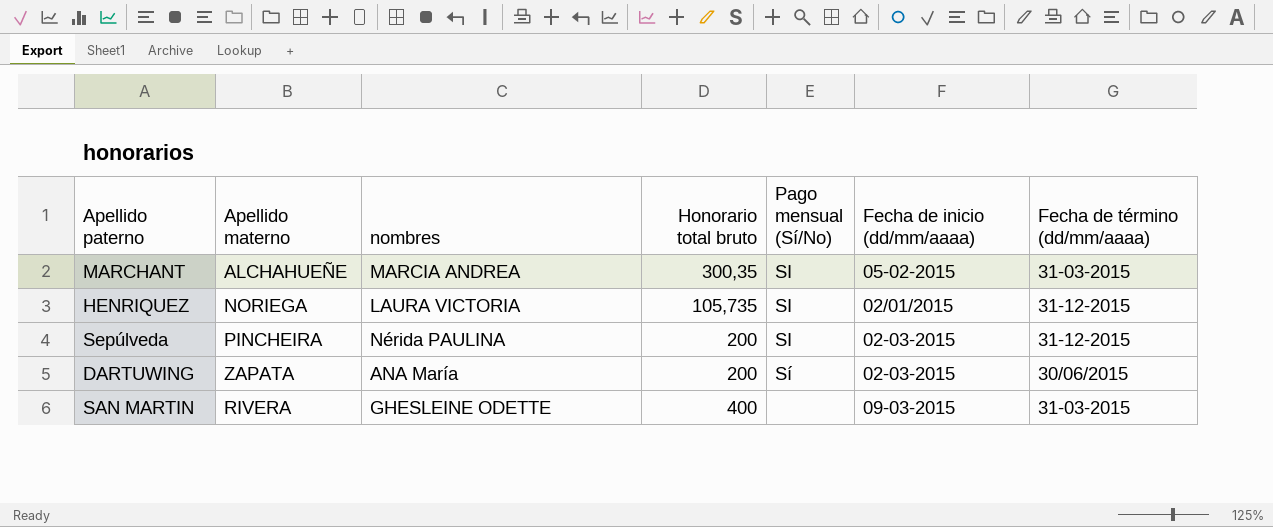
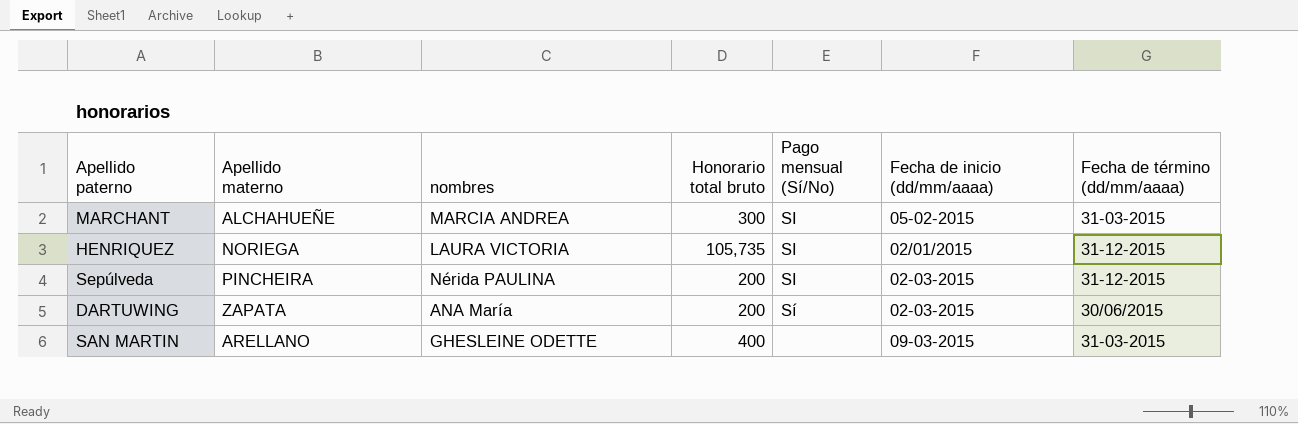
MARCHANT | Honorario total bruto: 300,35 -> 300
SAN MARTIN | Apellido materno: RIVERA -> ARELLANO

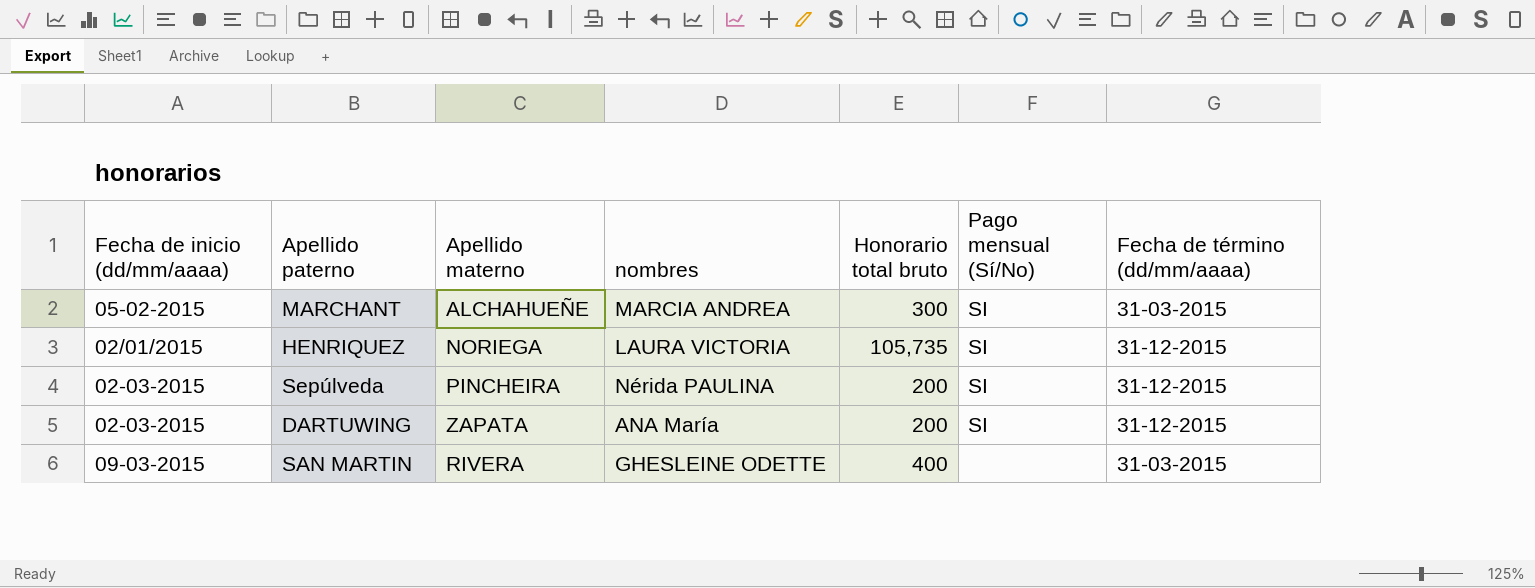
column Fecha de inicio (dd/mm/aaaa) | position: 6 -> 1
DARTUWING | Pago mensual (Sí/No): Sí -> SI
DARTUWING | Fecha de término (dd/mm/aaaa): 30/06/2015 -> 31-12-2015
SAN MARTIN | Apellido materno: ARELLANO -> RIVERA

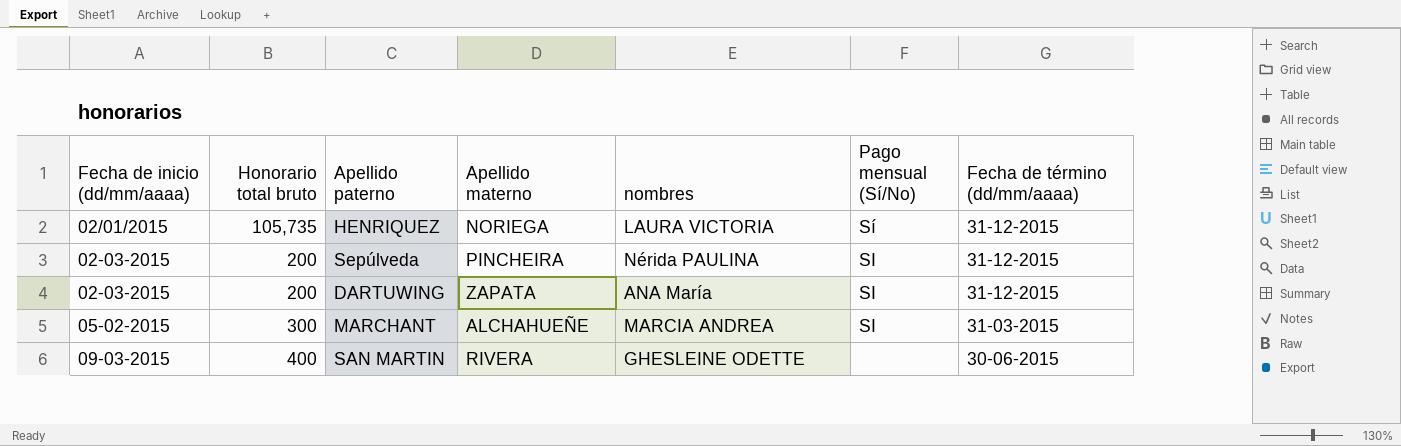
row order: none -> Honorario total bruto ascending
column Honorario total bruto | position: 5 -> 2
HENRIQUEZ | Pago mensual (Sí/No): SI -> Sí
SAN MARTIN | Fecha de término (dd/mm/aaaa): 31-03-2015 -> 30-06-2015

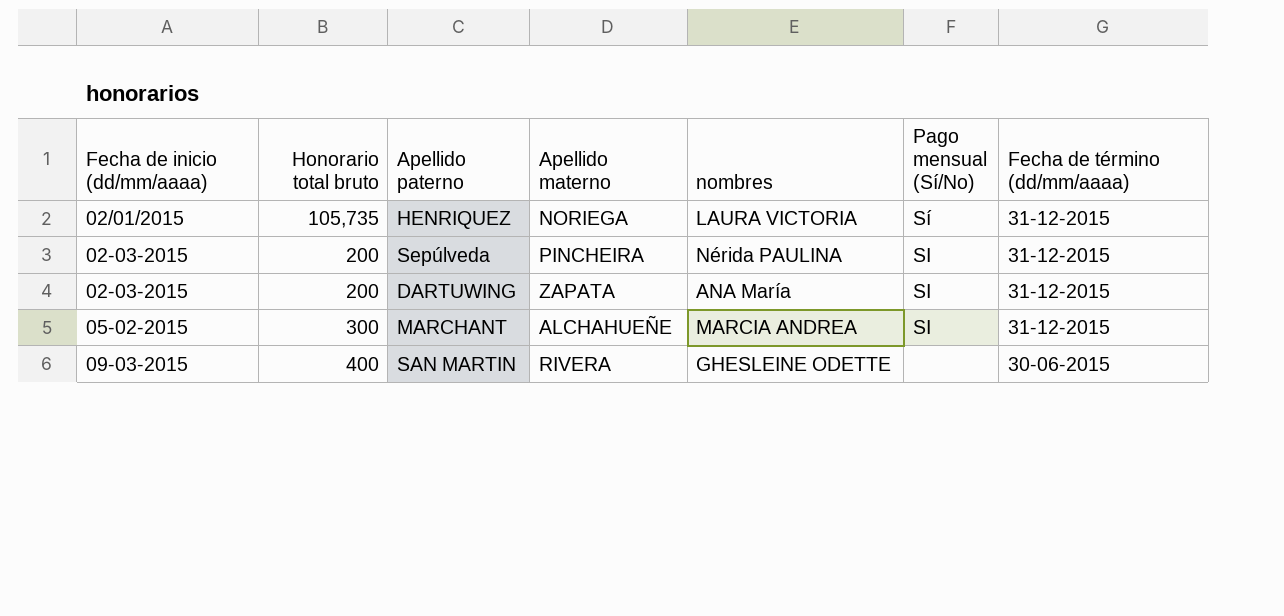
MARCHANT | Fecha de término (dd/mm/aaaa): 31-03-2015 -> 31-12-2015

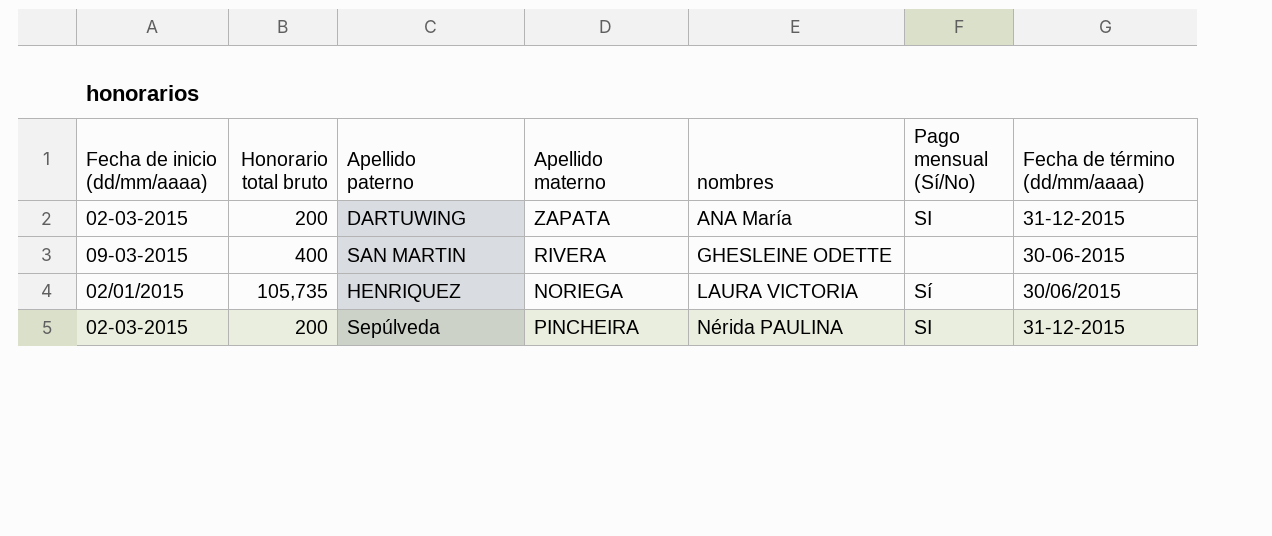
row order: Honorario total bruto ascending -> nombres ascending
row MARCHANT: 05-02-2015 | 300 | ALCHAHUEÑE | MARCIA ANDREA | SI | 31-12-2015 -> none
HENRIQUEZ | Fecha de término (dd/mm/aaaa): 31-12-2015 -> 30/06/2015

